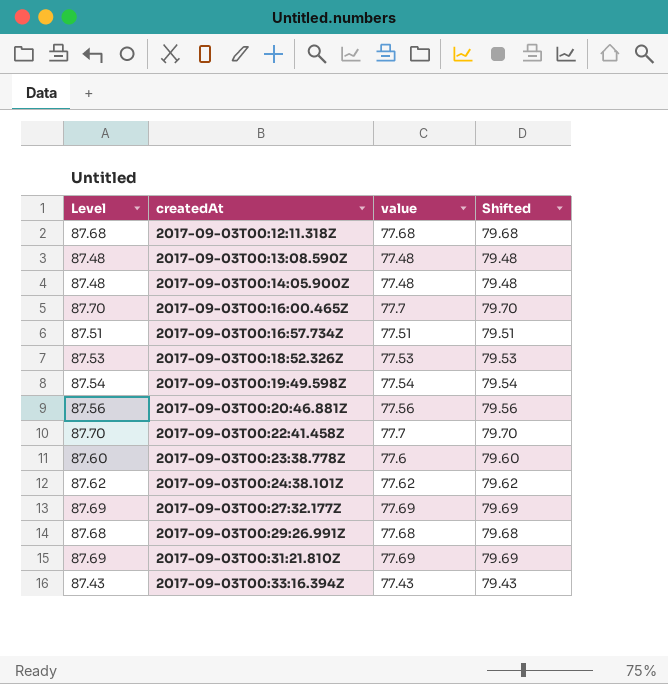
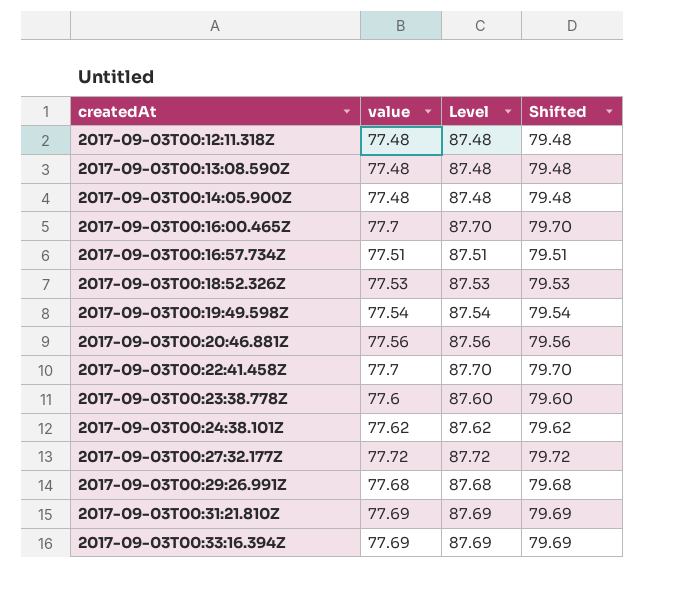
column Level | position: 1 -> 3
2017-09-03T00:12:11.318Z | value: 77.68 -> 77.48
2017-09-03T00:12:11.318Z | Level: 87.68 -> 87.48
2017-09-03T00:12:11.318Z | Shifted: 79.68 -> 79.48
2017-09-03T00:27:32.177Z | value: 77.69 -> 77.72
2017-09-03T00:27:32.177Z | Level: 87.69 -> 87.72
2017-09-03T00:27:32.177Z | Shifted: 79.69 -> 79.72
2017-09-03T00:33:16.394Z | value: 77.43 -> 77.69
2017-09-03T00:33:16.394Z | Level: 87.43 -> 87.69
2017-09-03T00:33:16.394Z | Shifted: 79.43 -> 79.69

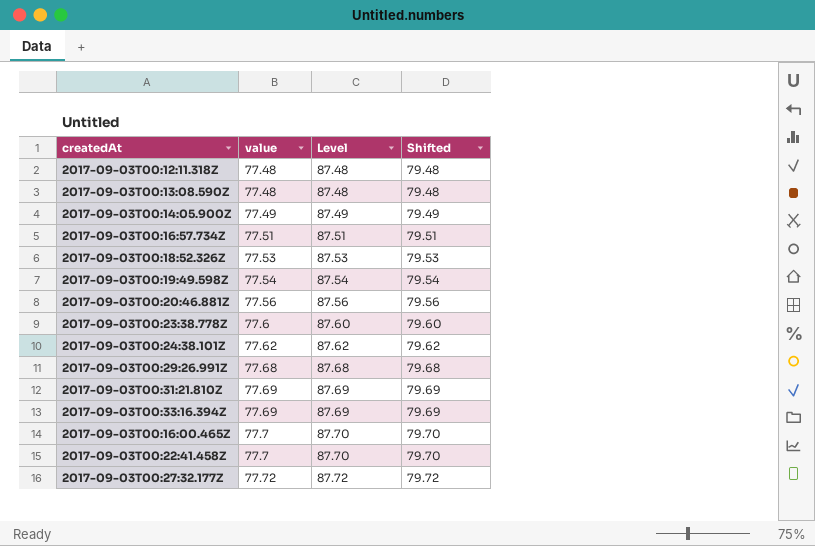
row order: createdAt ascending -> value ascending
2017-09-03T00:14:05.900Z | value: 77.48 -> 77.49
2017-09-03T00:14:05.900Z | Level: 87.48 -> 87.49
2017-09-03T00:14:05.900Z | Shifted: 79.48 -> 79.49

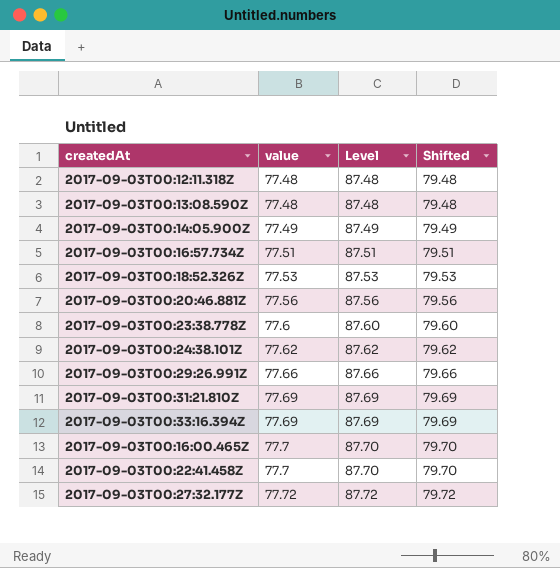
row 2017-09-03T00:19:49.598Z: 77.54 | 87.54 | 79.54 -> none
2017-09-03T00:29:26.991Z | value: 77.68 -> 77.66
2017-09-03T00:29:26.991Z | Level: 87.68 -> 87.66
2017-09-03T00:29:26.991Z | Shifted: 79.68 -> 79.66

